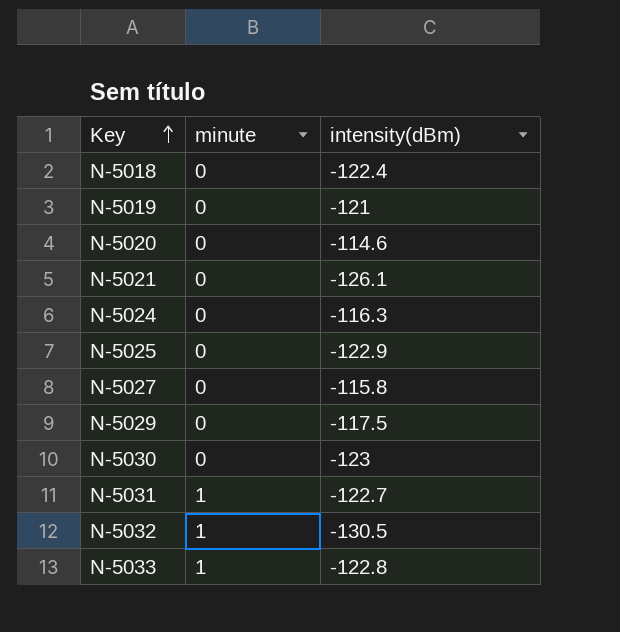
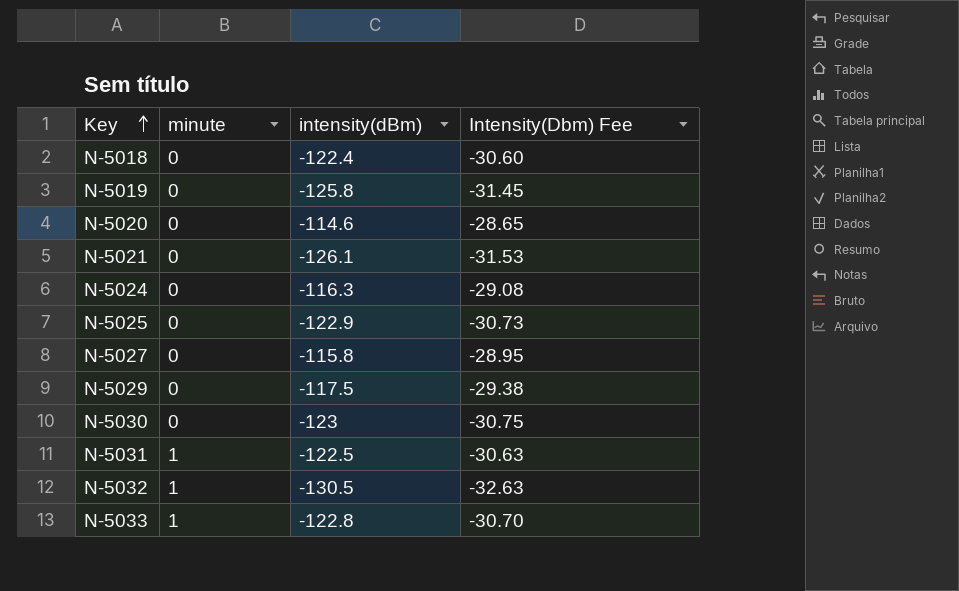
column Intensity(Dbm) Fee | formula: none -> [intensity(dBm)] * 0.25
N-5019 | intensity(dBm): -121 -> -125.8
N-5031 | intensity(dBm): -122.7 -> -122.5

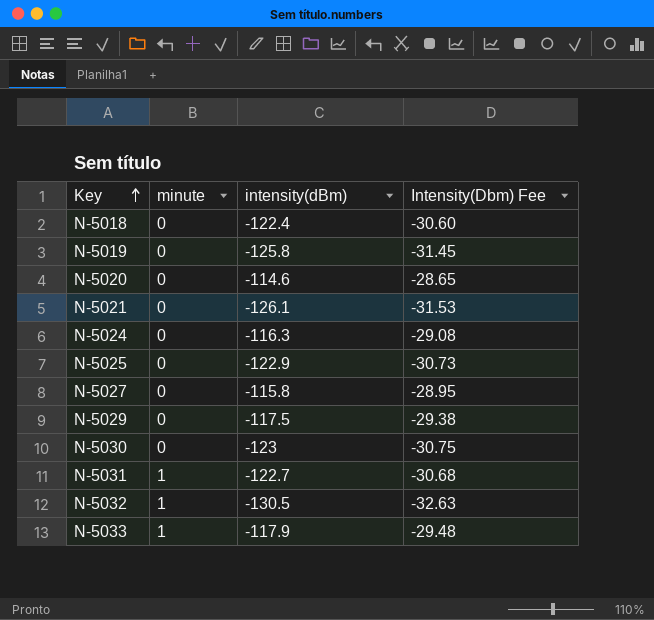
N-5031 | intensity(dBm): -122.5 -> -122.7
N-5031 | Intensity(Dbm) Fee: -30.63 -> -30.68
N-5033 | intensity(dBm): -122.8 -> -117.9
N-5033 | Intensity(Dbm) Fee: -30.70 -> -29.48

